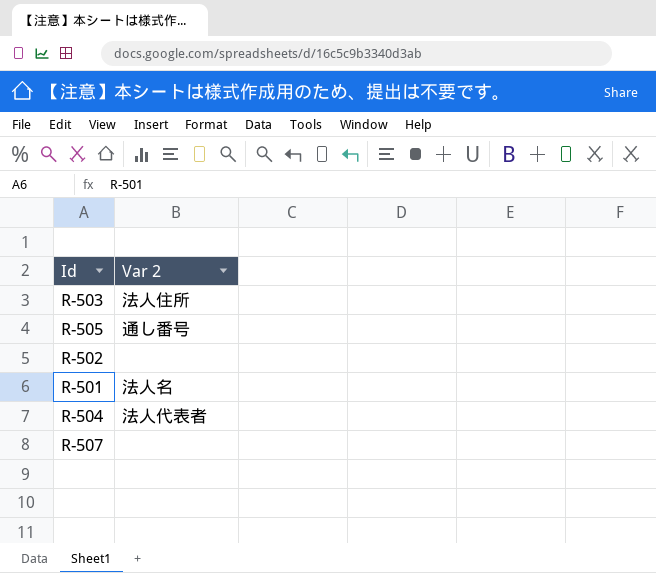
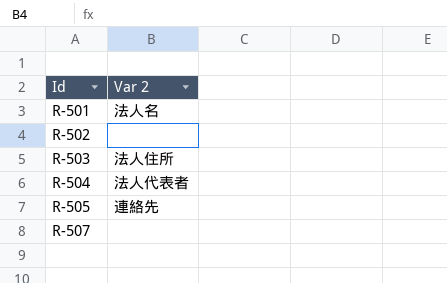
row order: none -> Id ascending
R-505 | Var 2: 通し番号 -> 連絡先

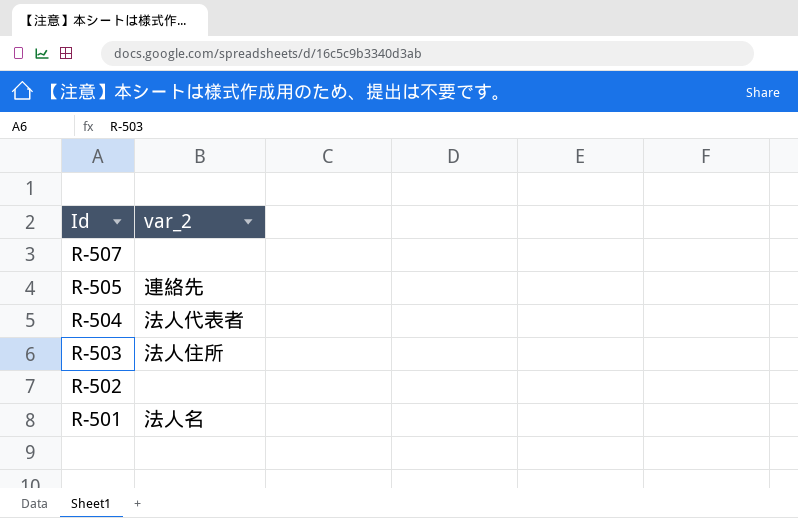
row order: Id ascending -> Id descending
column name: Var 2 -> var_2

